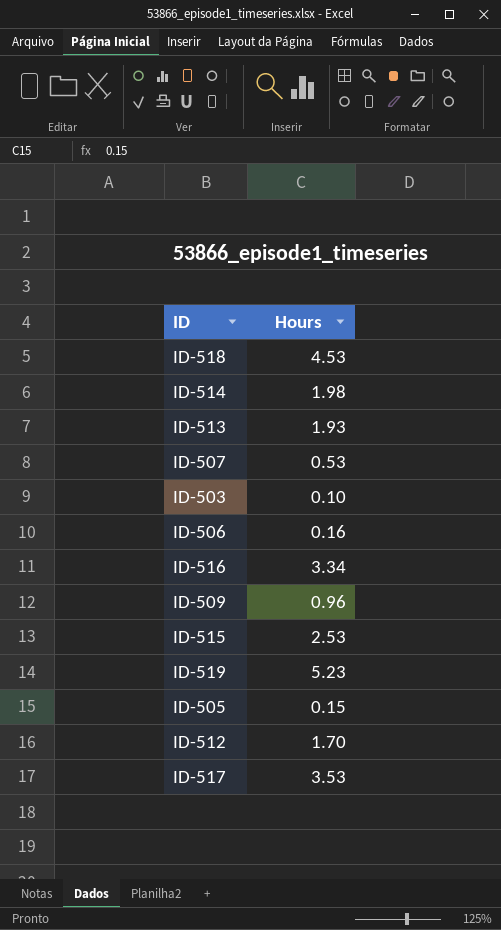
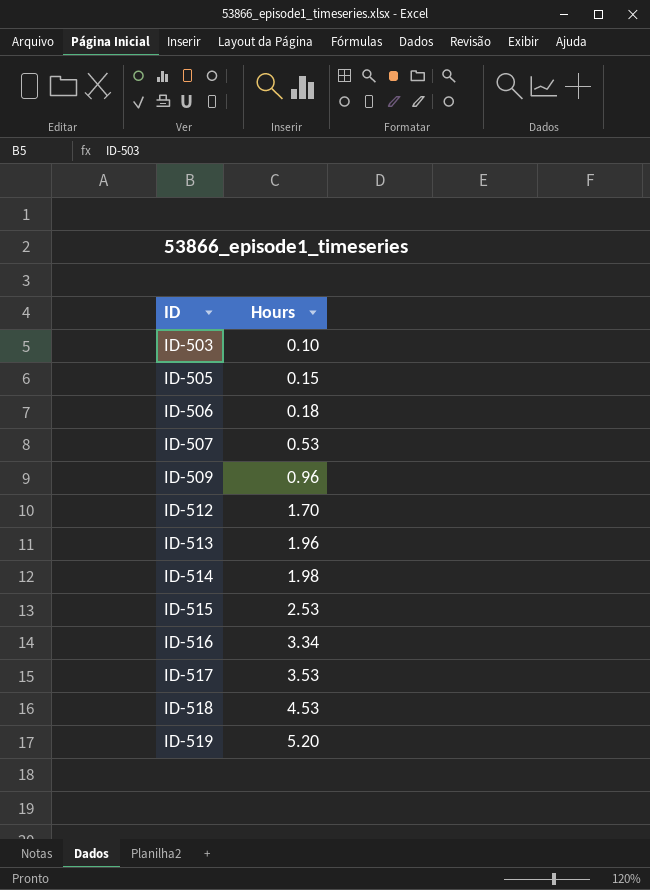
row order: none -> ID ascending
ID-506 | Hours: 0.16 -> 0.18
ID-513 | Hours: 1.93 -> 1.96
ID-519 | Hours: 5.23 -> 5.20

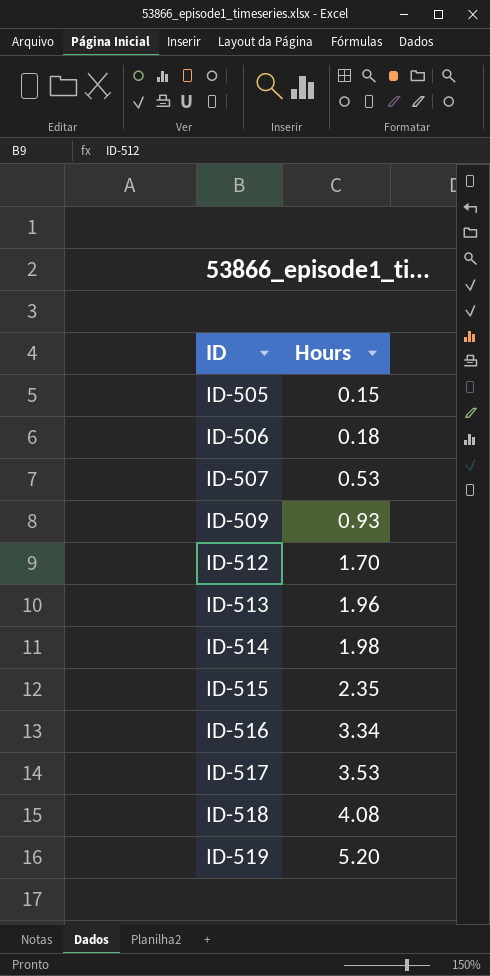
row ID-503: 0.10 -> none
ID-509 | Hours: 0.96 -> 0.93
ID-515 | Hours: 2.53 -> 2.35
ID-518 | Hours: 4.53 -> 4.08

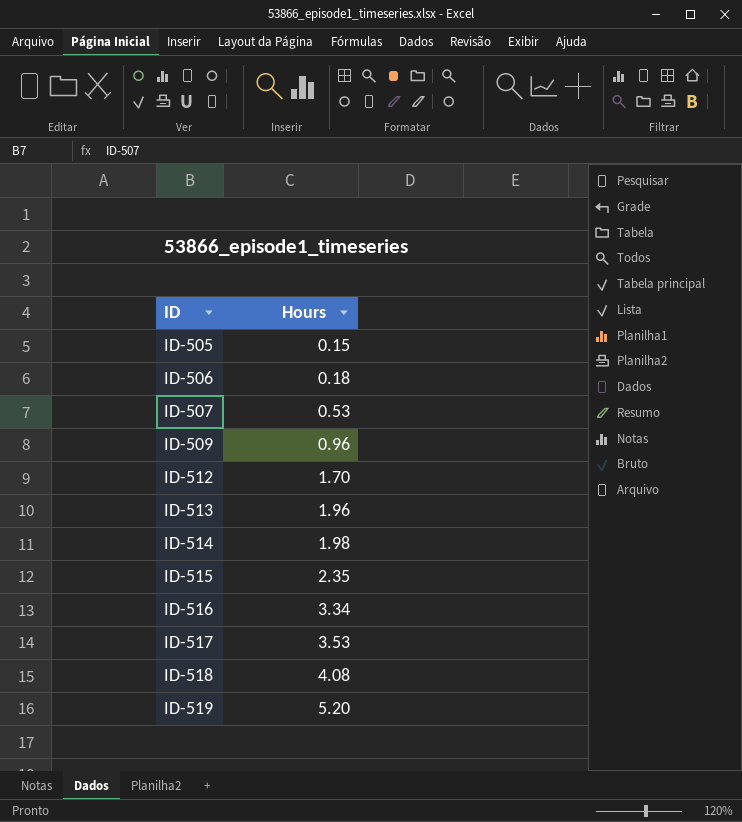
ID-509 | Hours: 0.93 -> 0.96

